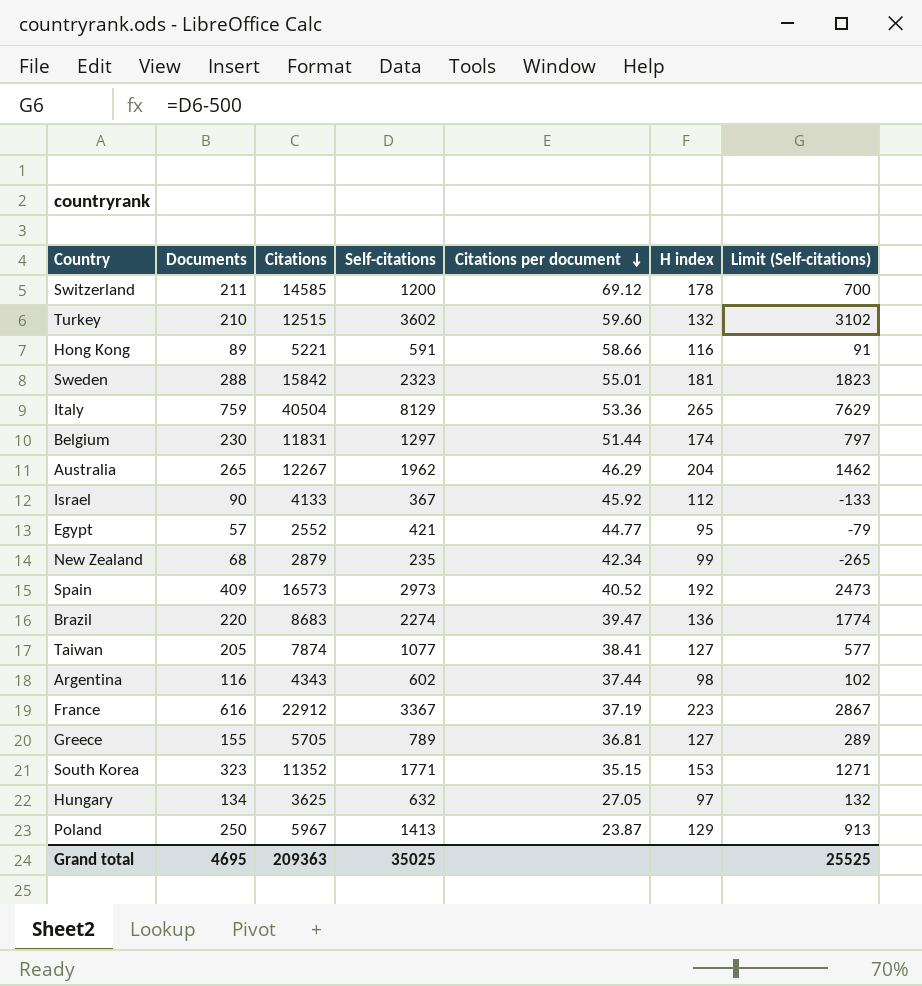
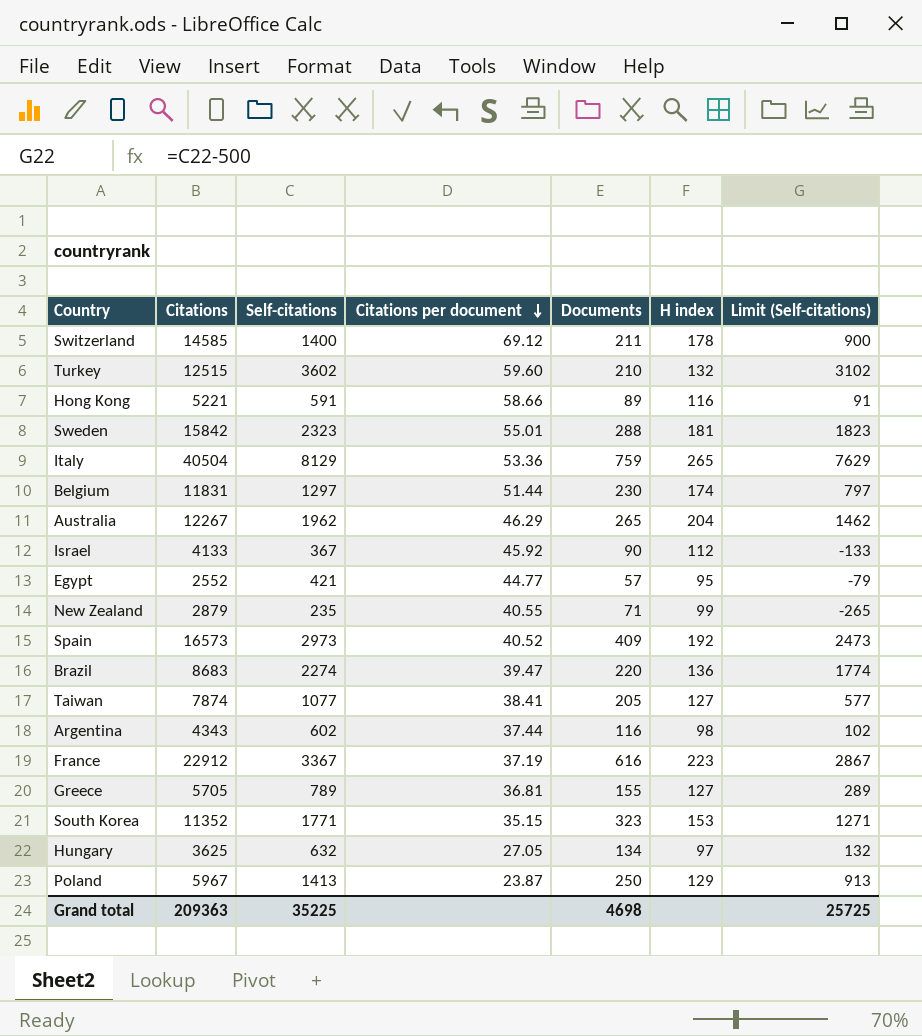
column Documents | position: 2 -> 5
Switzerland | Self-citations: 1200 -> 1400
Switzerland | Limit (Self-citations): 700 -> 900
New Zealand | Citations per document: 42.34 -> 40.55
New Zealand | Documents: 68 -> 71
Grand total | Self-citations: 35025 -> 35225
Grand total | Documents: 4695 -> 4698
Grand total | Limit (Self-citations): 25525 -> 25725

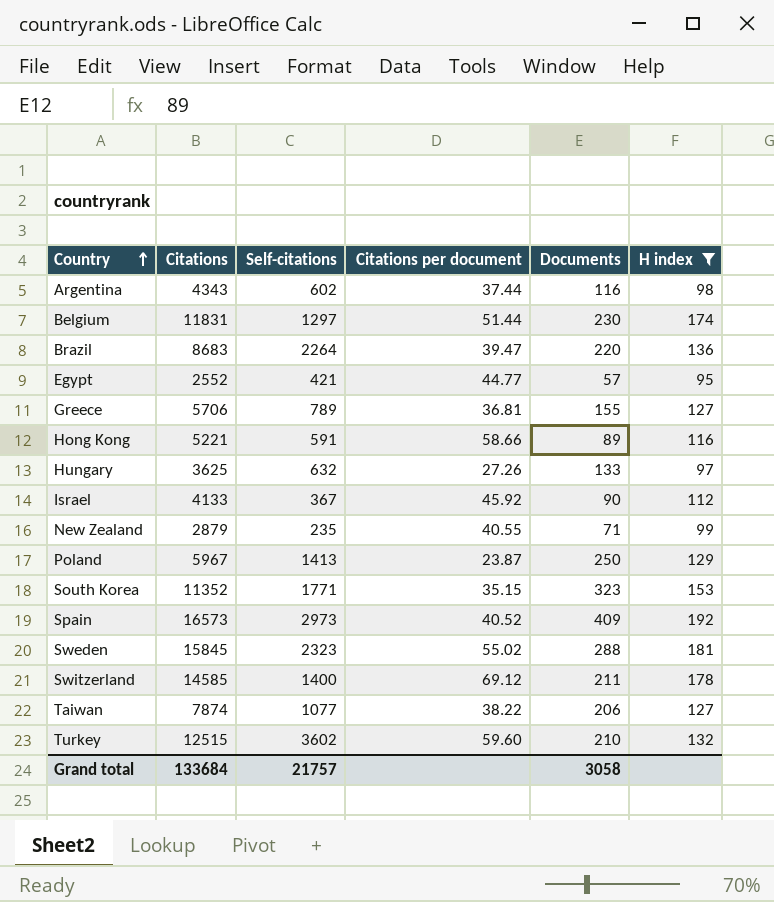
filter: none -> H index <= 192
row order: Citations per document descending -> Country ascending
column Limit (Self-citations) | formula: [Self-citations] - 500 -> none
Brazil | Self-citations: 2274 -> 2264
Greece | Citations: 5705 -> 5706
Hungary | Citations per document: 27.05 -> 27.26
Hungary | Documents: 134 -> 133
Sweden | Citations: 15842 -> 15845
Sweden | Citations per document: 55.01 -> 55.02
Taiwan | Citations per document: 38.41 -> 38.22
Taiwan | Documents: 205 -> 206
Grand total | Citations: 209363 -> 133684
Grand total | Self-citations: 35225 -> 21757
Grand total | Documents: 4698 -> 3058

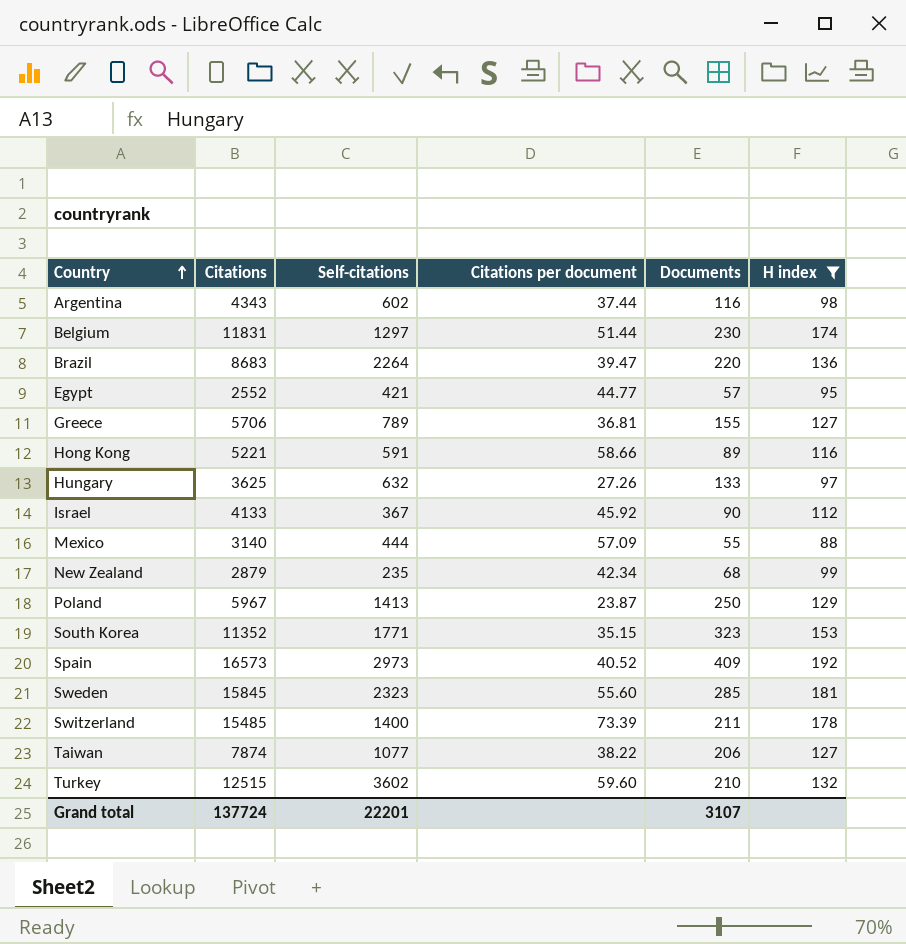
row Mexico: none -> 3140 | 444 | 57.09 | 55 | 88
New Zealand | Citations per document: 40.55 -> 42.34
New Zealand | Documents: 71 -> 68
Sweden | Citations per document: 55.02 -> 55.60
Sweden | Documents: 288 -> 285
Switzerland | Citations: 14585 -> 15485
Switzerland | Citations per document: 69.12 -> 73.39
Grand total | Citations: 133684 -> 137724
Grand total | Self-citations: 21757 -> 22201
Grand total | Documents: 3058 -> 3107

